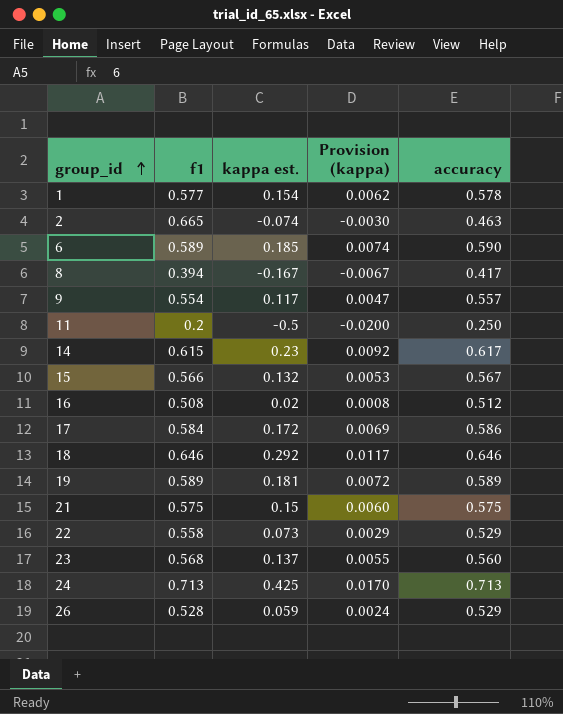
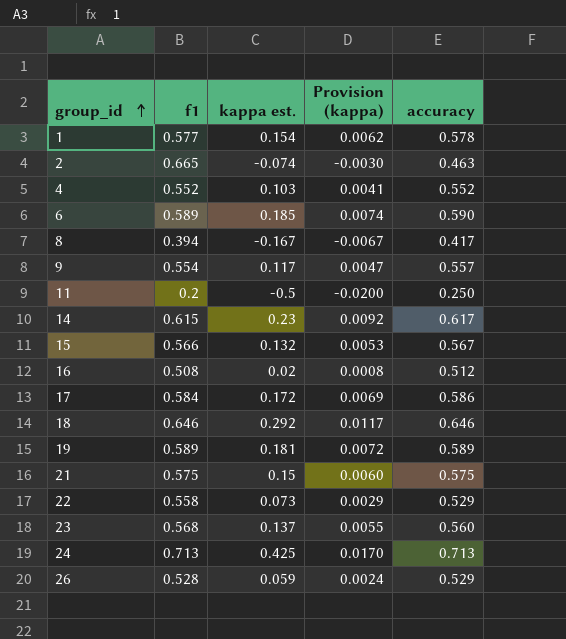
row 4: none -> 0.552 | 0.103 | 0.0041 | 0.552

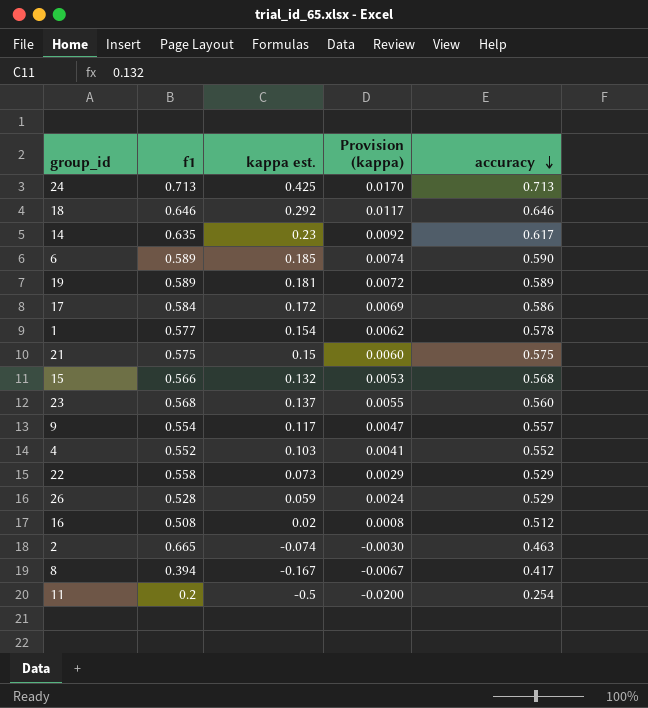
row order: group_id ascending -> accuracy descending
14 | f1: 0.615 -> 0.635
15 | accuracy: 0.567 -> 0.568
11 | accuracy: 0.250 -> 0.254

